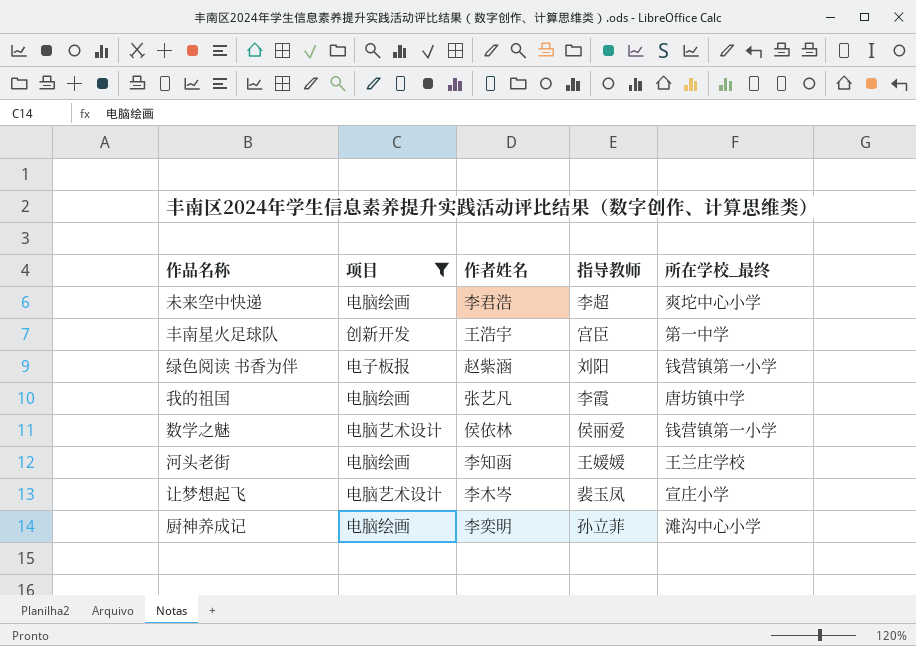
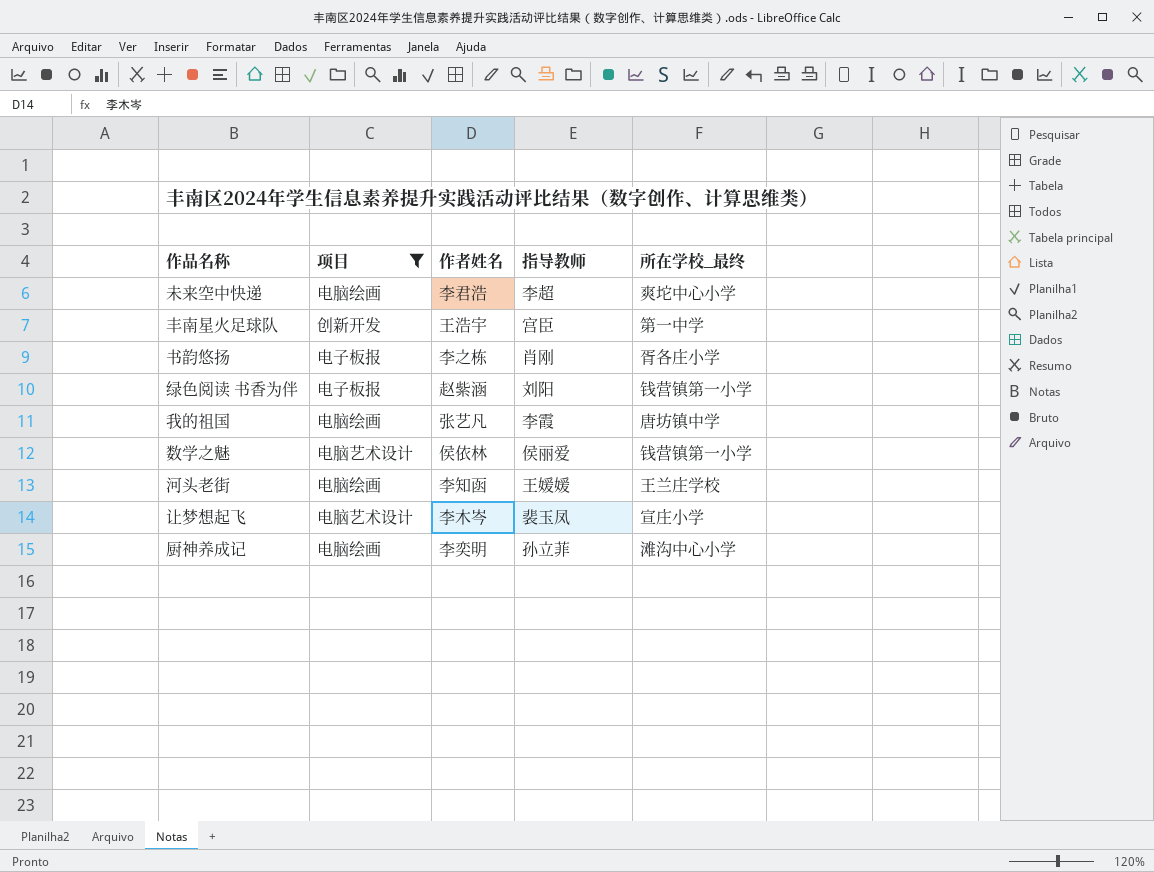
row 书韵悠扬: none -> 电子板报 | 李之栋 | 肖刚 | 胥各庄小学

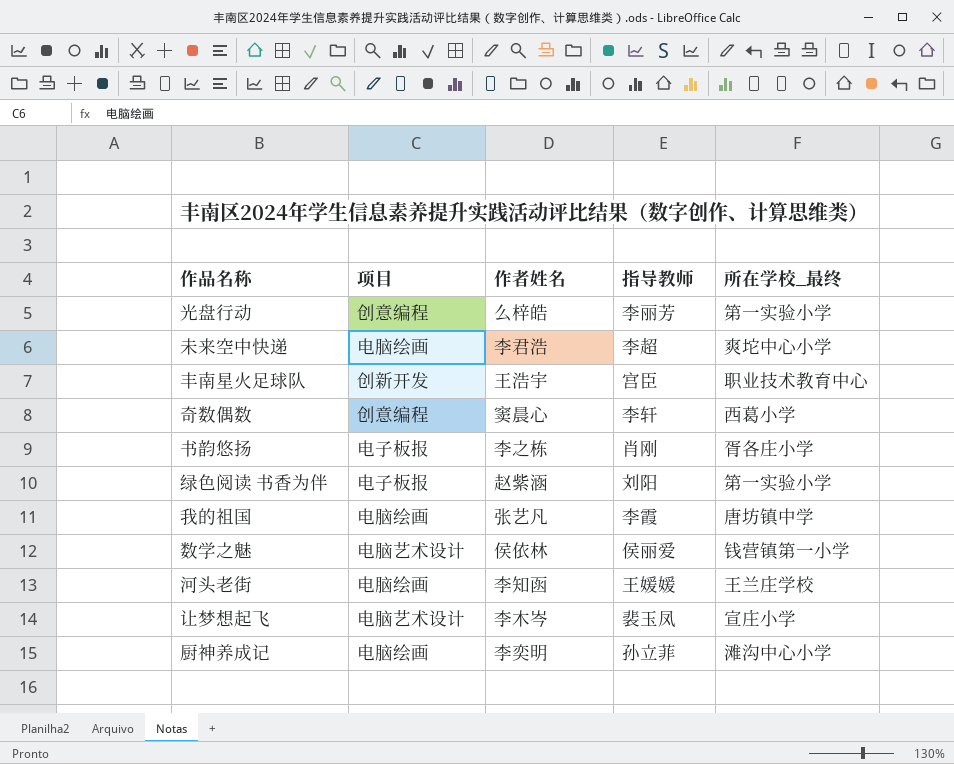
filter: 项目 != 创意编程 -> none
丰南星火足球队 | 所在学校_最终: 第一中学 -> 职业技术教育中心
绿色阅读 书香为伴 | 所在学校_最终: 钱营镇第一小学 -> 第一实验小学

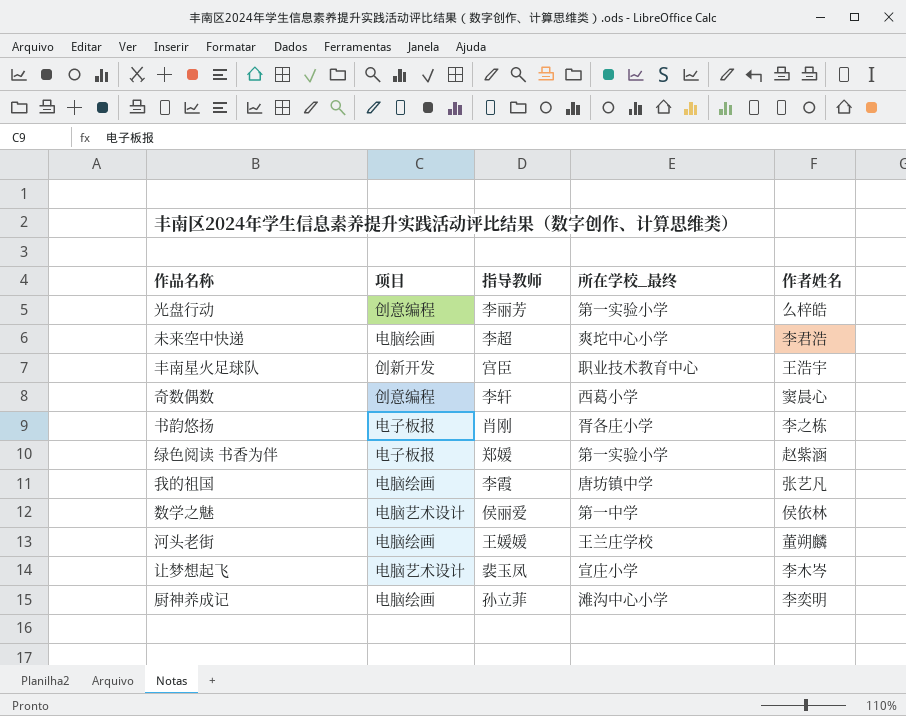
column 作者姓名 | position: 3 -> 5
绿色阅读 书香为伴 | 指导教师: 刘阳 -> 郑媛
数学之魅 | 所在学校_最终: 钱营镇第一小学 -> 第一中学
河头老街 | 作者姓名: 李知函 -> 董朔麟

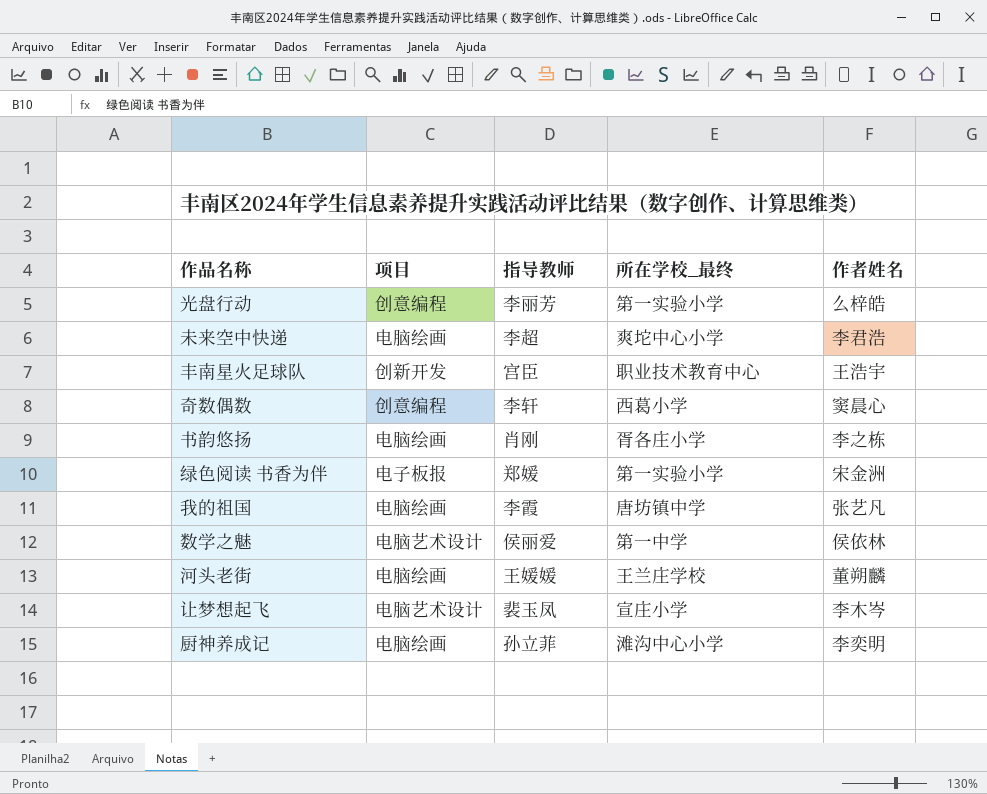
书韵悠扬 | 项目: 电子板报 -> 电脑绘画
绿色阅读 书香为伴 | 作者姓名: 赵紫涵 -> 宋金洲

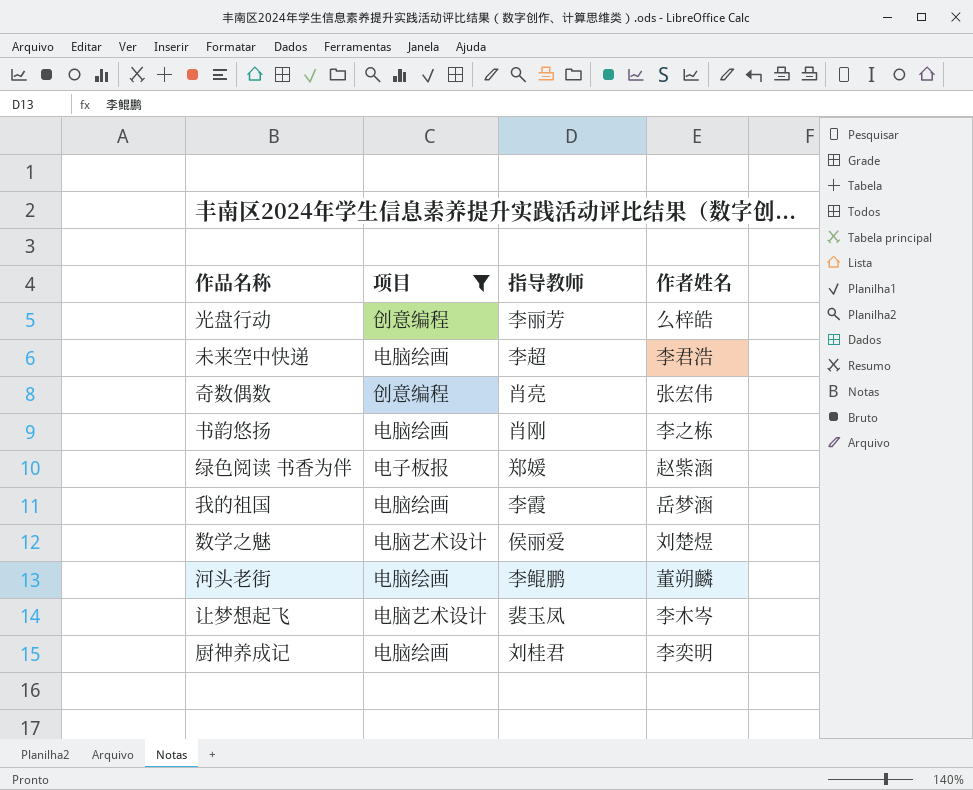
filter: none -> 项目 != 创新开发
column 所在学校_最终 | position: 4 -> none
奇数偶数 | 指导教师: 李轩 -> 肖亮
奇数偶数 | 作者姓名: 窦晨心 -> 张宏伟
绿色阅读 书香为伴 | 作者姓名: 宋金洲 -> 赵紫涵
我的祖国 | 作者姓名: 张艺凡 -> 岳梦涵
数学之魅 | 作者姓名: 侯依林 -> 刘楚煜
河头老街 | 指导教师: 王媛媛 -> 李鲲鹏
厨神养成记 | 指导教师: 孙立菲 -> 刘桂君

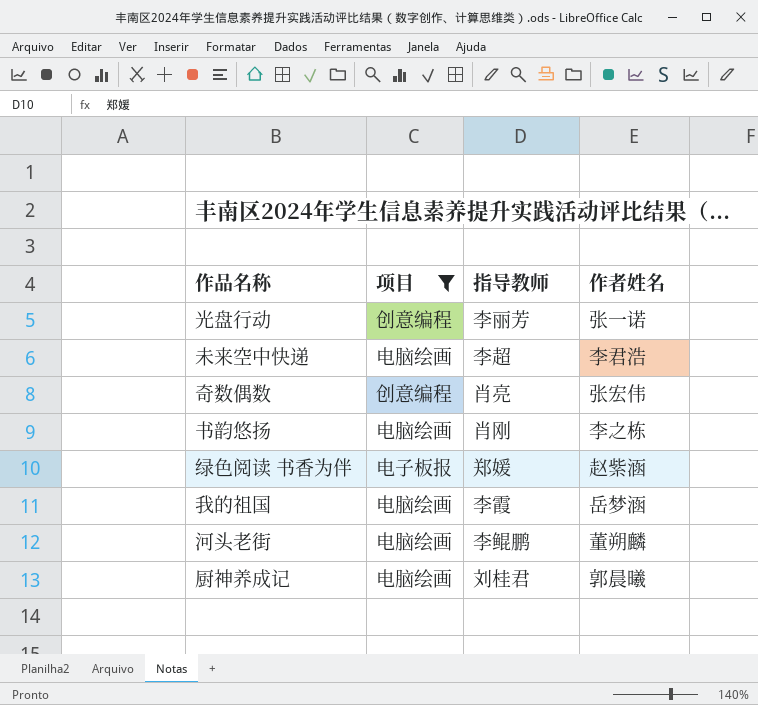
row 数学之魅: 电脑艺术设计 | 侯丽爱 | 刘楚煜 -> none
row 让梦想起飞: 电脑艺术设计 | 裴玉凤 | 李木岑 -> none
光盘行动 | 作者姓名: 么梓皓 -> 张一诺
厨神养成记 | 作者姓名: 李奕明 -> 郭晨曦

